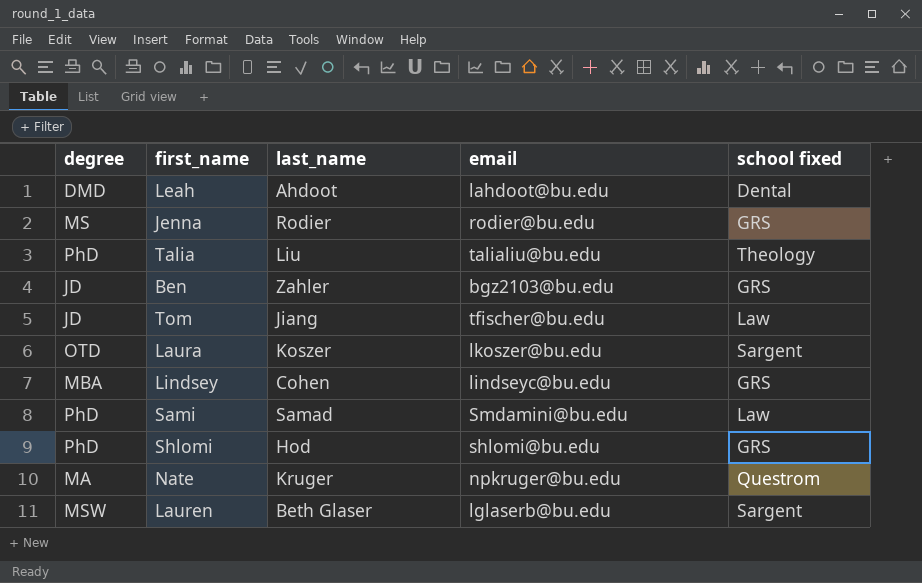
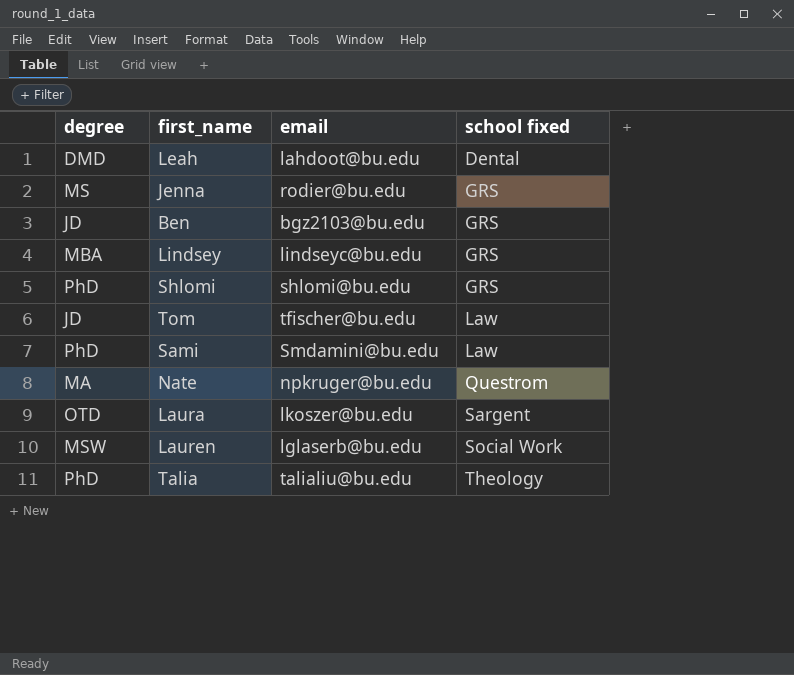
row order: none -> school fixed ascending
column last_name | position: 3 -> none
Lauren | school fixed: Sargent -> Social Work

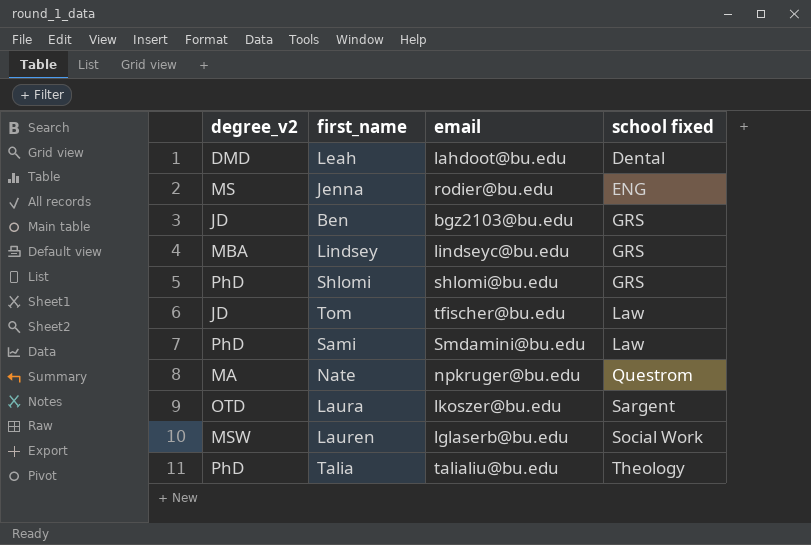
column name: degree -> degree_v2
Jenna | school fixed: GRS -> ENG

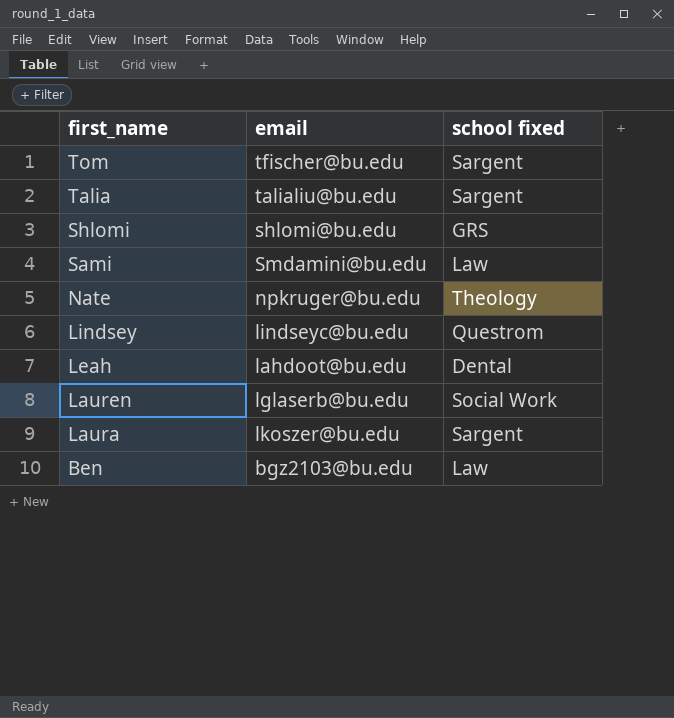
row order: school fixed ascending -> first_name descending
column degree_v2 | position: 1 -> none
row Jenna: MS | rodier@bu.edu | ENG -> none
Tom | school fixed: Law -> Sargent
Talia | school fixed: Theology -> Sargent
Nate | school fixed: Questrom -> Theology
Lindsey | school fixed: GRS -> Questrom
Ben | school fixed: GRS -> Law

